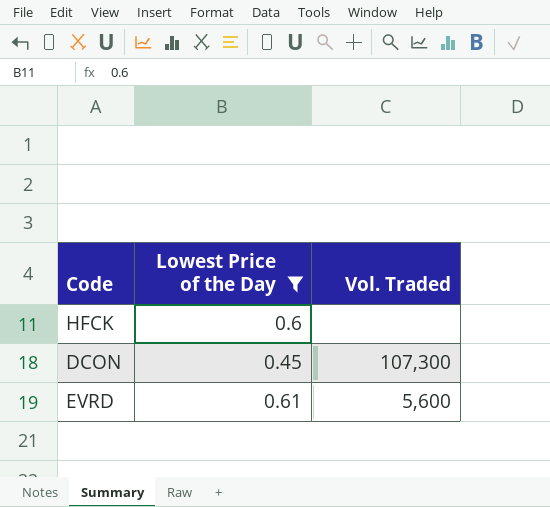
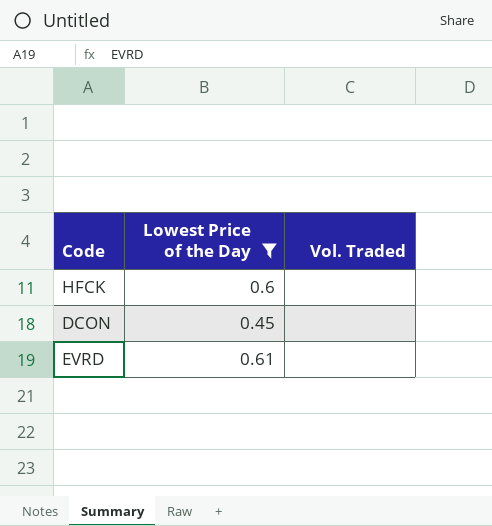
DCON | Vol. Traded: 107,300 -> none
EVRD | Vol. Traded: 5,600 -> none

